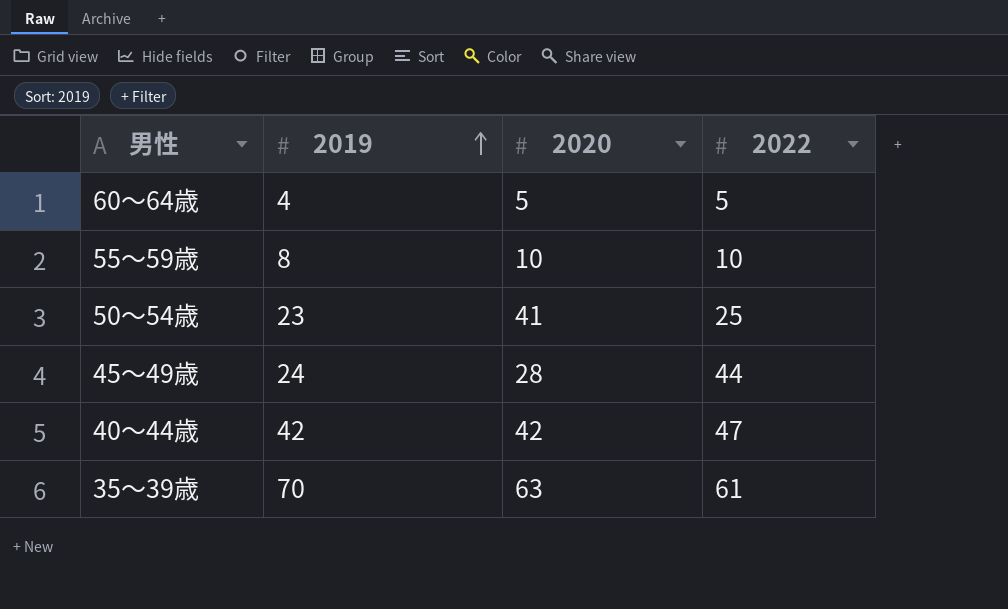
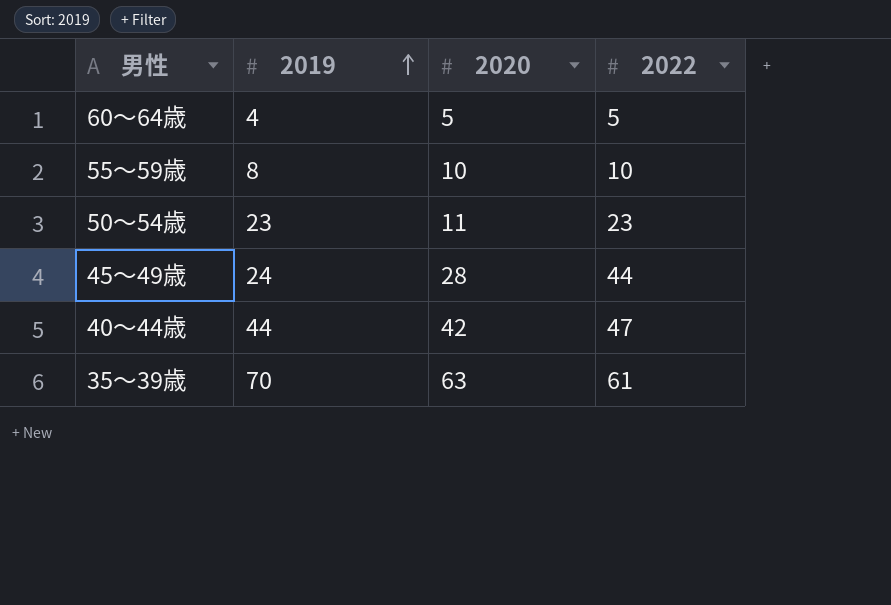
50～54歳 | 2020: 41 -> 11
50～54歳 | 2022: 25 -> 23
40～44歳 | 2019: 42 -> 44

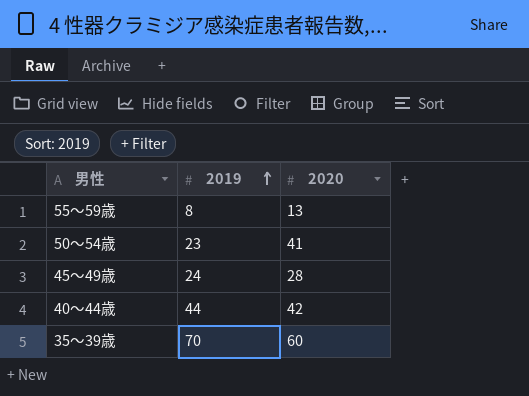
column 2022 | position: 4 -> none
row 60～64歳: 4 | 5 | 5 -> none
55～59歳 | 2020: 10 -> 13
50～54歳 | 2020: 11 -> 41
35～39歳 | 2020: 63 -> 60

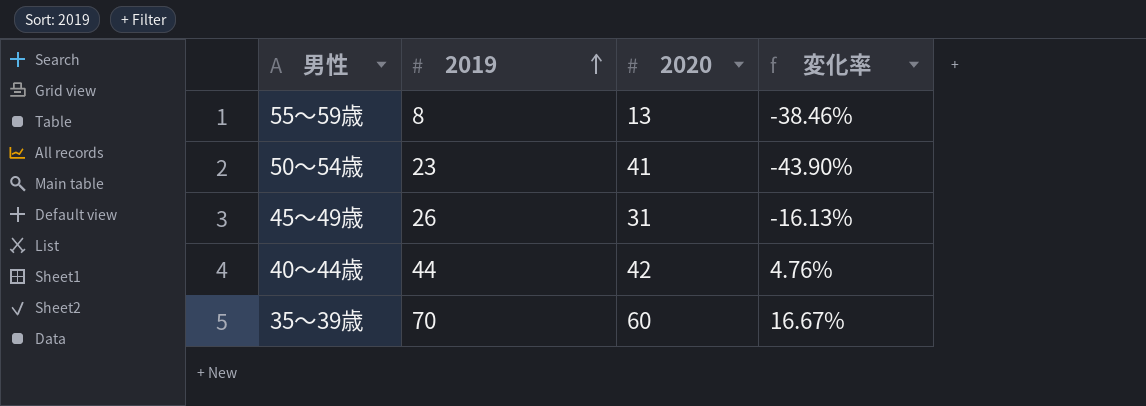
column 変化率 | formula: none -> ([2019] - [2020]) / [2020]
45～49歳 | 2019: 24 -> 26
45～49歳 | 2020: 28 -> 31

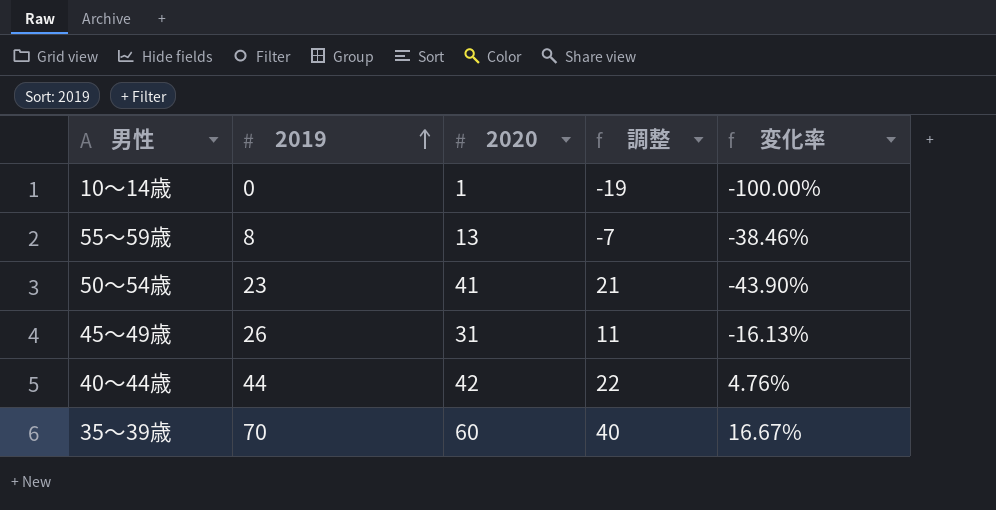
column 調整 | formula: none -> [2020] - 20
row 10～14歳: none -> 0 | 1 | -19 | -100.00%

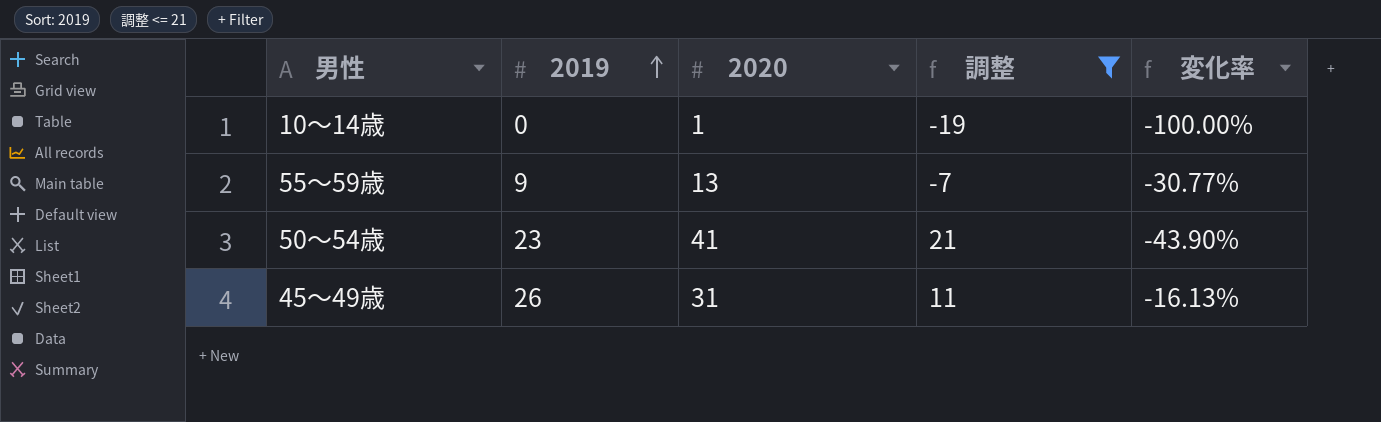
filter: none -> 調整 <= 21
55～59歳 | 2019: 8 -> 9
55～59歳 | 変化率: -38.46% -> -30.77%

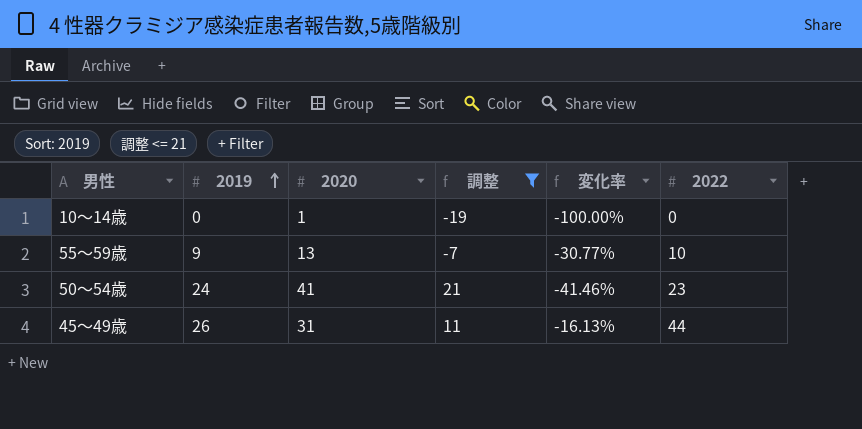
column 2022 | position: none -> 6
50～54歳 | 2019: 23 -> 24
50～54歳 | 変化率: -43.90% -> -41.46%

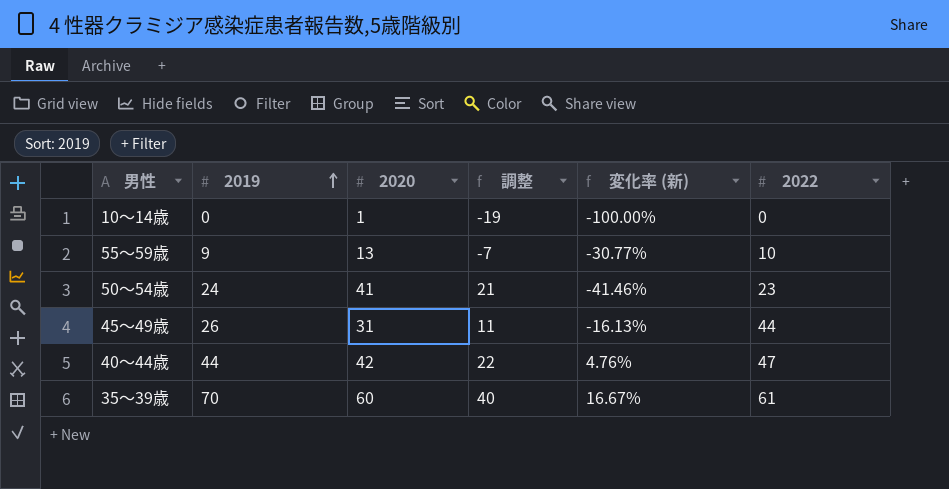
filter: 調整 <= 21 -> none
column name: 変化率 -> 変化率 (新)

